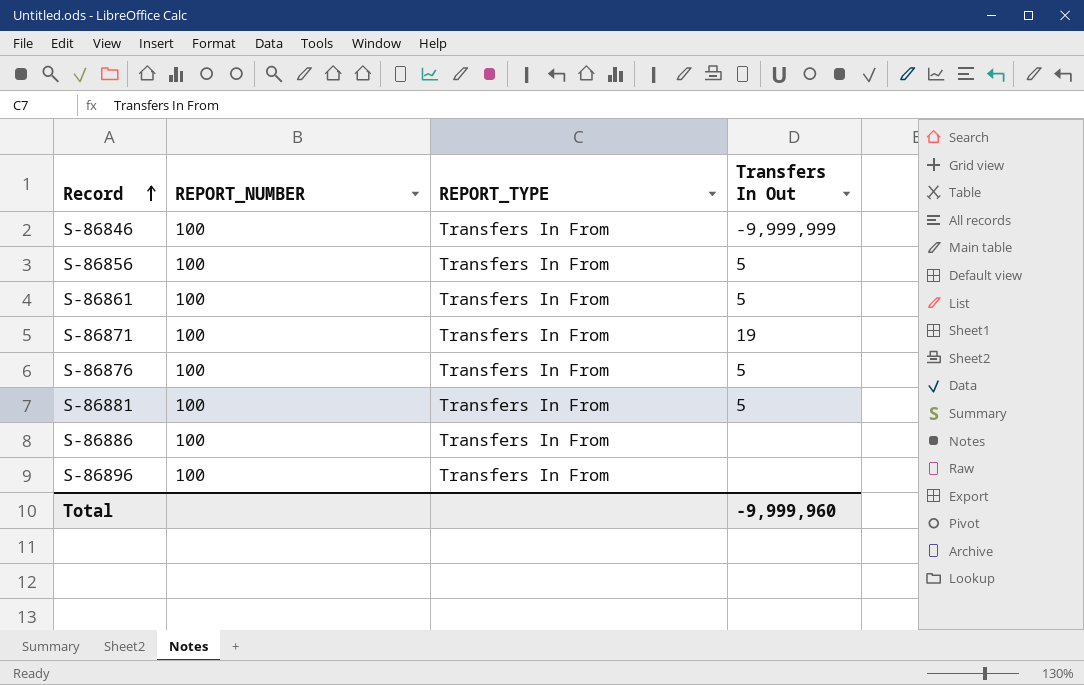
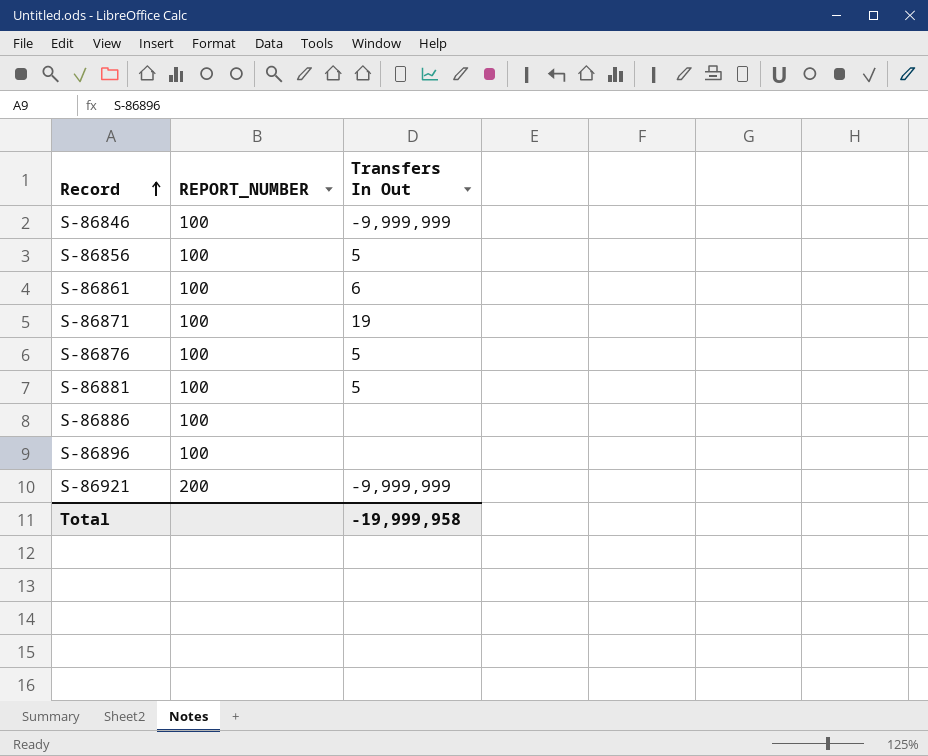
column REPORT_TYPE | position: 3 -> none
S-86861 | Transfers In Out: 5 -> 6
row S-86921: none -> 200 | -9,999,999
Total | Transfers In Out: -9,999,960 -> -19,999,958

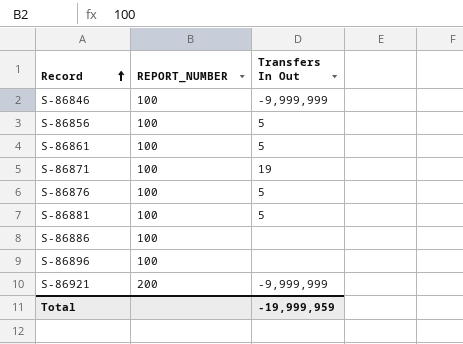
S-86861 | Transfers In Out: 6 -> 5
Total | Transfers In Out: -19,999,958 -> -19,999,959

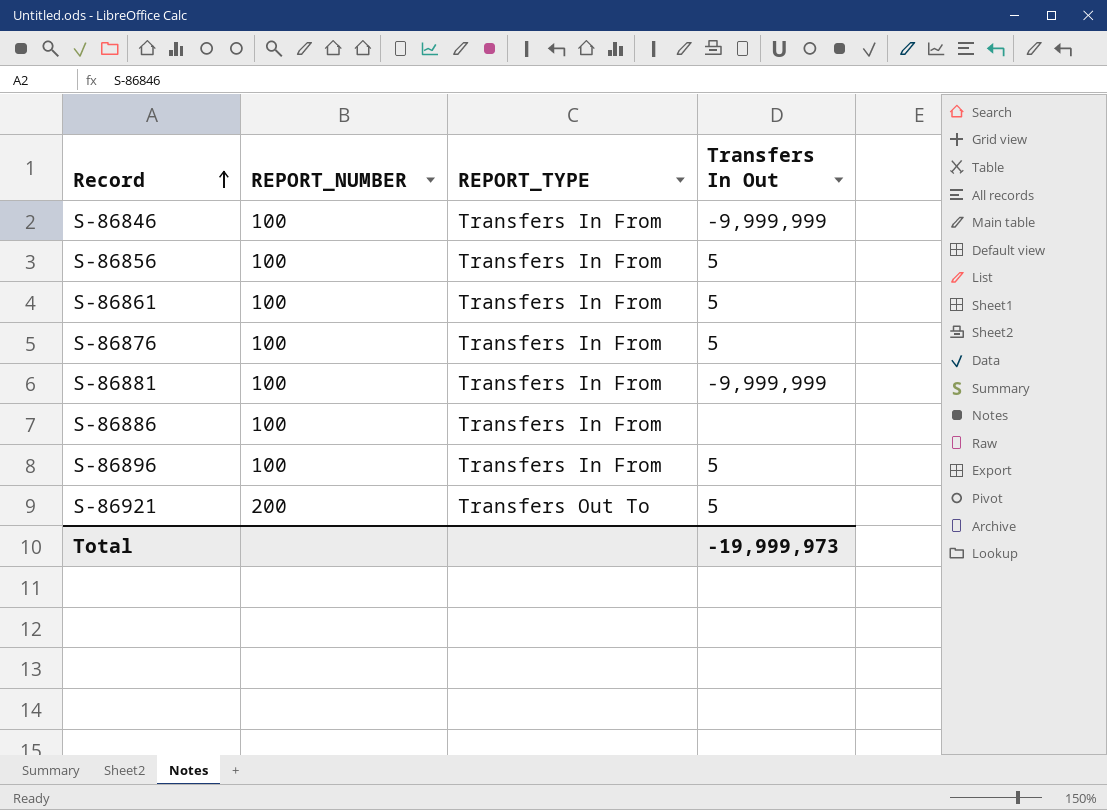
column REPORT_TYPE | position: none -> 3
row S-86871: 100 | 19 -> none
S-86881 | Transfers In Out: 5 -> -9,999,999
S-86896 | Transfers In Out: none -> 5
S-86921 | Transfers In Out: -9,999,999 -> 5
Total | Transfers In Out: -19,999,959 -> -19,999,973

